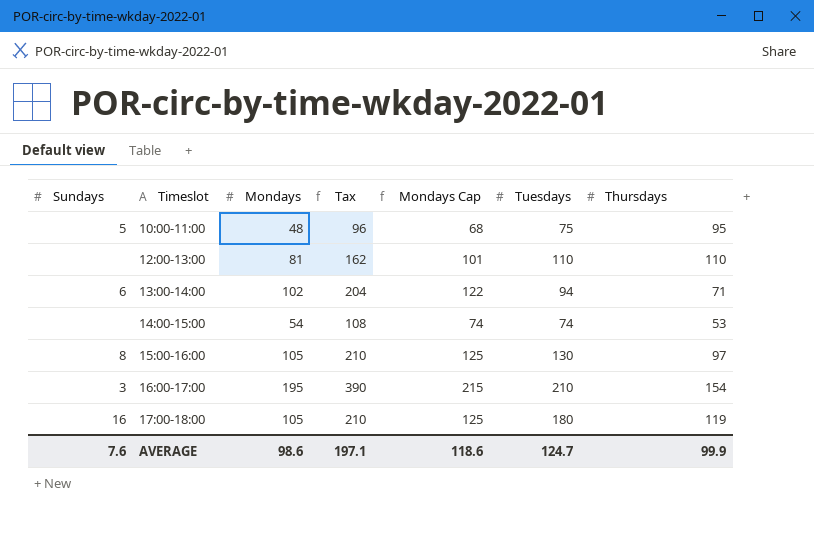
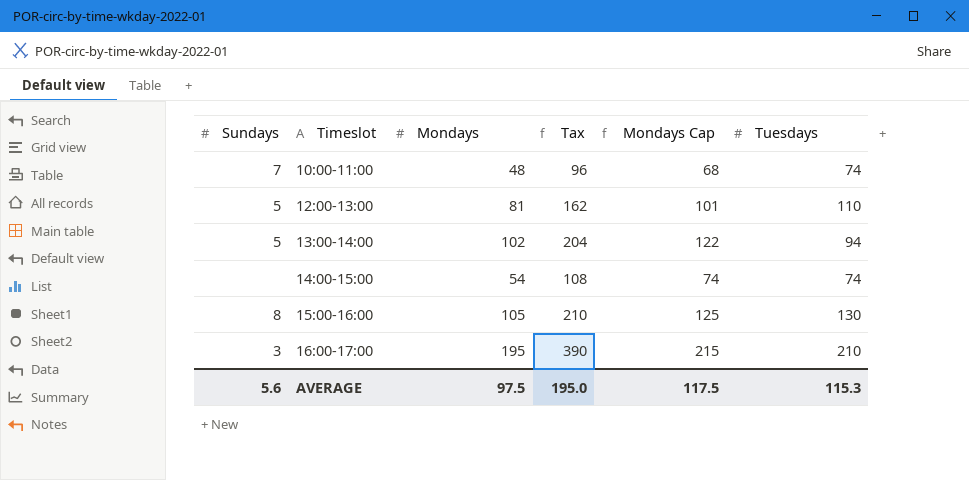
column Thursdays | position: 7 -> none
row 17:00-18:00: 16 | 105 | 210 | 125 | 180 | 119 -> none
10:00-11:00 | Sundays: 5 -> 7
10:00-11:00 | Tuesdays: 75 -> 74
12:00-13:00 | Sundays: none -> 5
13:00-14:00 | Sundays: 6 -> 5
AVERAGE | Sundays: 7.6 -> 5.6
AVERAGE | Mondays: 98.6 -> 97.5
AVERAGE | Tax: 197.1 -> 195.0
AVERAGE | Mondays Cap: 118.6 -> 117.5
AVERAGE | Tuesdays: 124.7 -> 115.3

